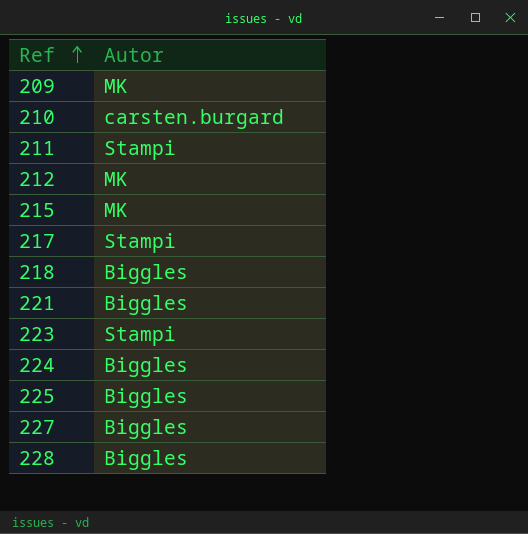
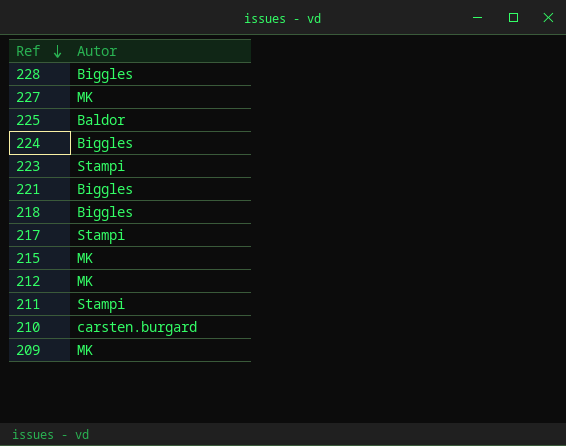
row order: Ref ascending -> Ref descending
227 | Autor: Biggles -> MK
225 | Autor: Biggles -> Baldor

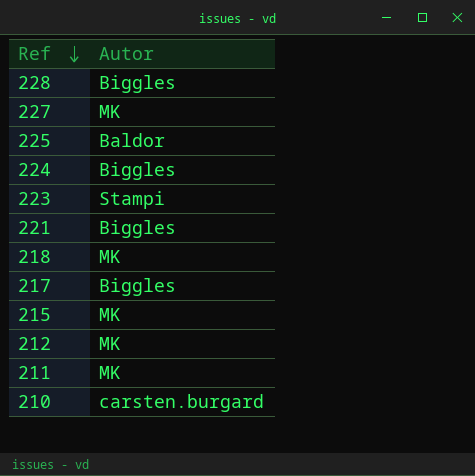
row 209: MK -> none
218 | Autor: Biggles -> MK
217 | Autor: Stampi -> Biggles
211 | Autor: Stampi -> MK

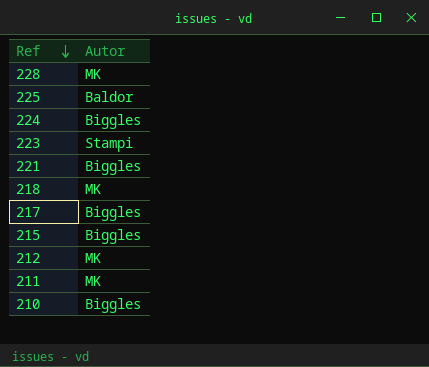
row 227: MK -> none
228 | Autor: Biggles -> MK
215 | Autor: MK -> Biggles
210 | Autor: carsten.burgard -> Biggles

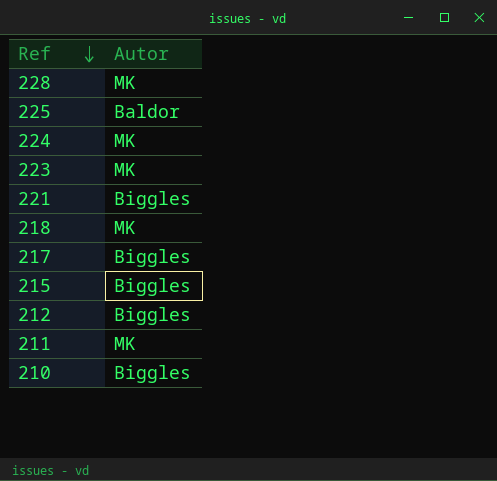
224 | Autor: Biggles -> MK
223 | Autor: Stampi -> MK
212 | Autor: MK -> Biggles

